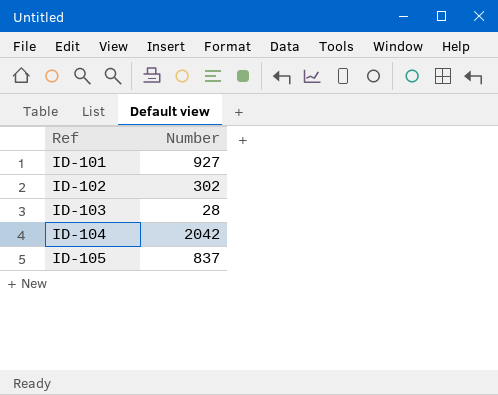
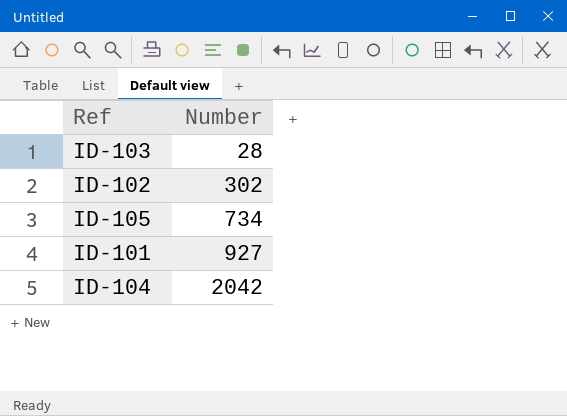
row order: Ref ascending -> Number ascending
ID-105 | Number: 837 -> 734

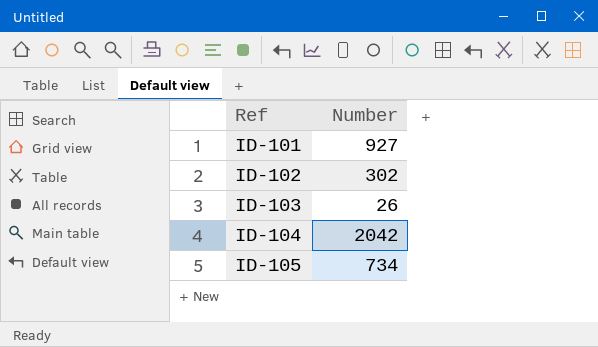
row order: Number ascending -> Ref ascending
ID-103 | Number: 28 -> 26

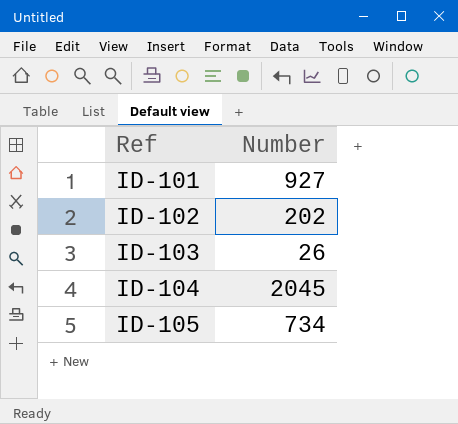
ID-102 | Number: 302 -> 202
ID-104 | Number: 2042 -> 2045

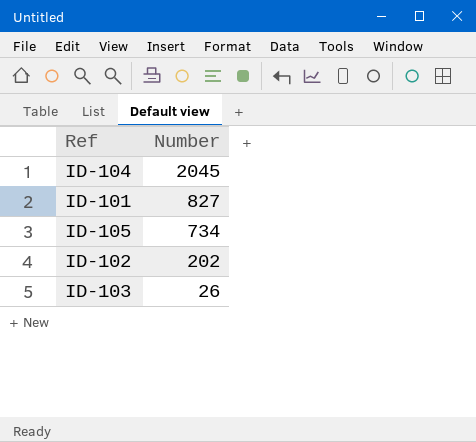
row order: Ref ascending -> Number descending
ID-101 | Number: 927 -> 827

